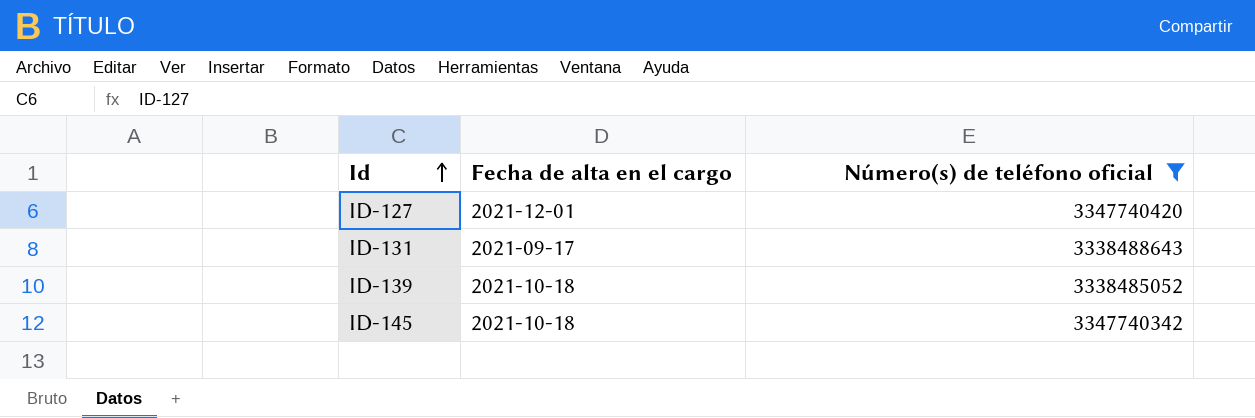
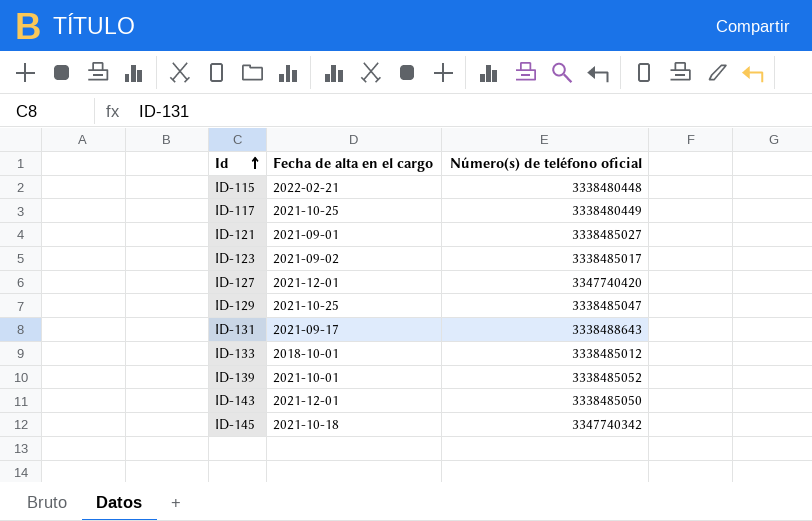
filter: Número(s) de teléfono oficial >= 3338485052 -> none
ID-139 | Fecha de alta en el cargo: 2021-10-18 -> 2021-10-01

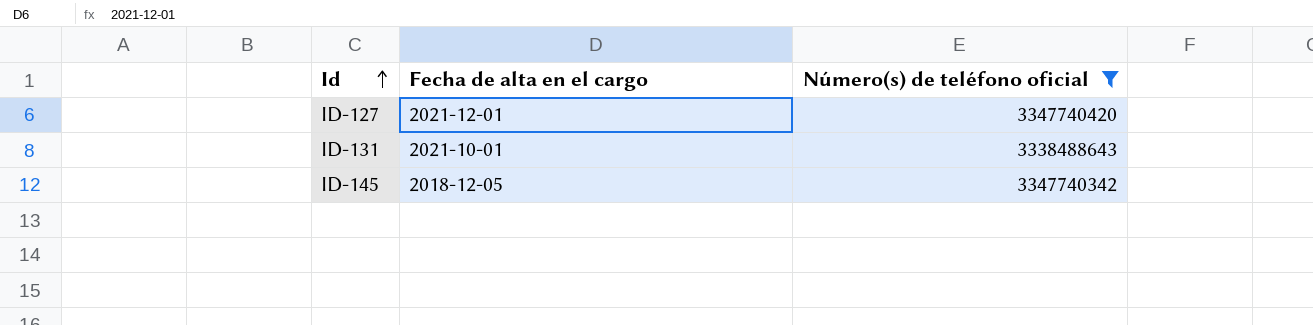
filter: none -> Número(s) de teléfono oficial >= 3338488643
ID-131 | Fecha de alta en el cargo: 2021-09-17 -> 2021-10-01
ID-145 | Fecha de alta en el cargo: 2021-10-18 -> 2018-12-05

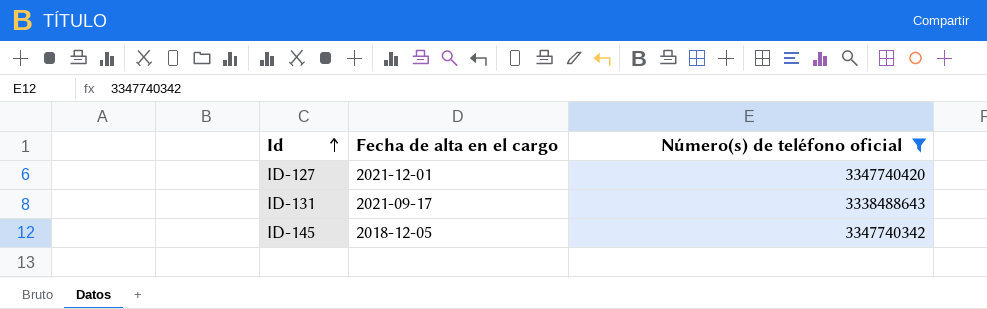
ID-131 | Fecha de alta en el cargo: 2021-10-01 -> 2021-09-17

